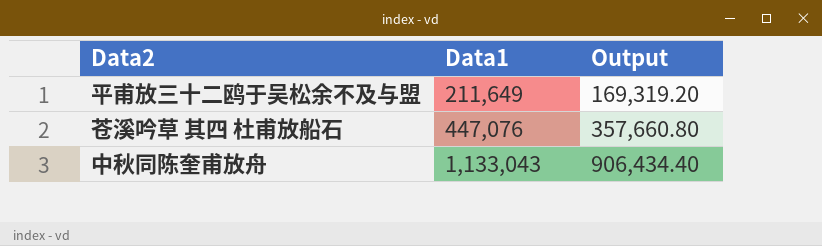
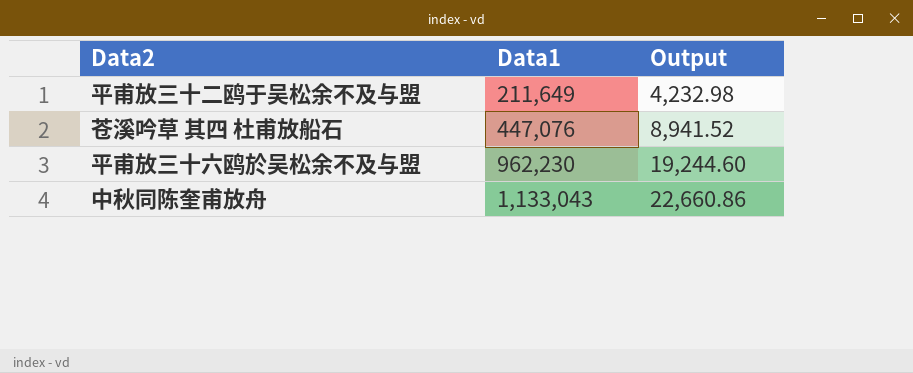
column Output | formula: [Data1] * 0.8 -> [Data1] * 0.02
row 平甫放三十六鸥於吴松余不及与盟: none -> 962,230 | 19,244.60

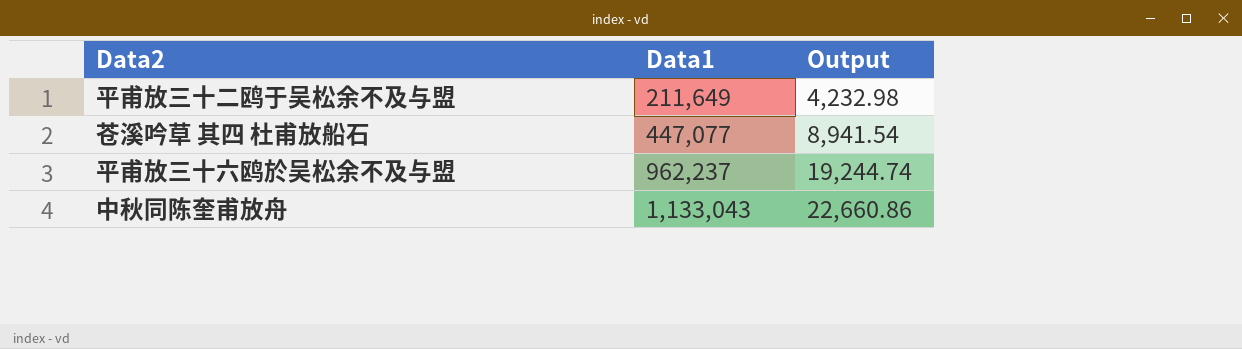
苍溪吟草 其四 杜甫放船石 | Data1: 447,076 -> 447,077
苍溪吟草 其四 杜甫放船石 | Output: 8,941.52 -> 8,941.54
平甫放三十六鸥於吴松余不及与盟 | Data1: 962,230 -> 962,237
平甫放三十六鸥於吴松余不及与盟 | Output: 19,244.60 -> 19,244.74

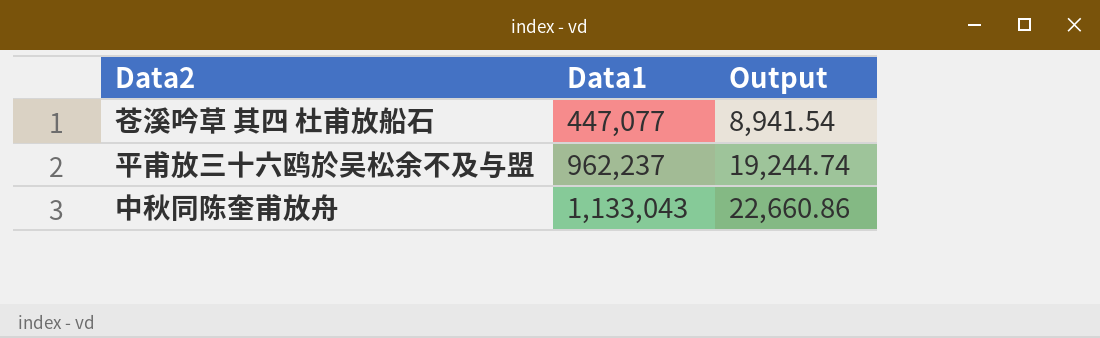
row 平甫放三十二鸥于吴松余不及与盟: 211,649 | 4,232.98 -> none

